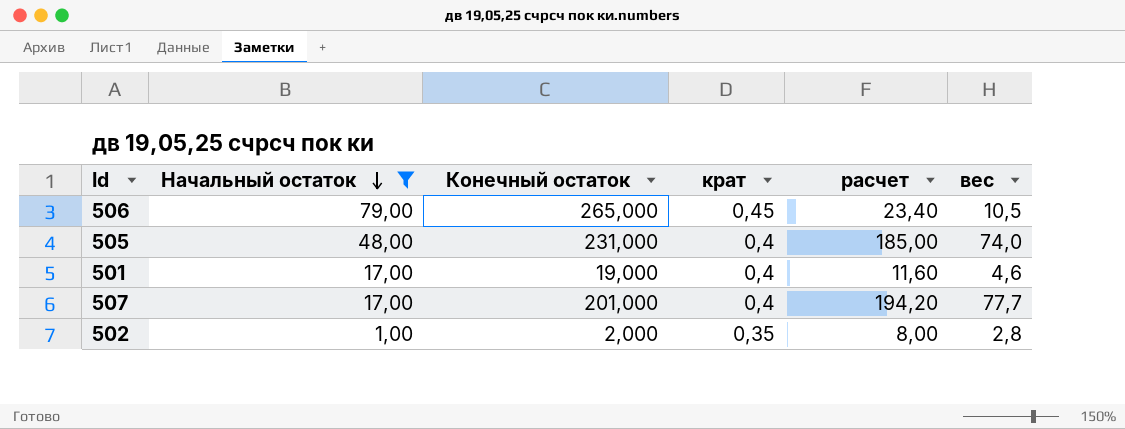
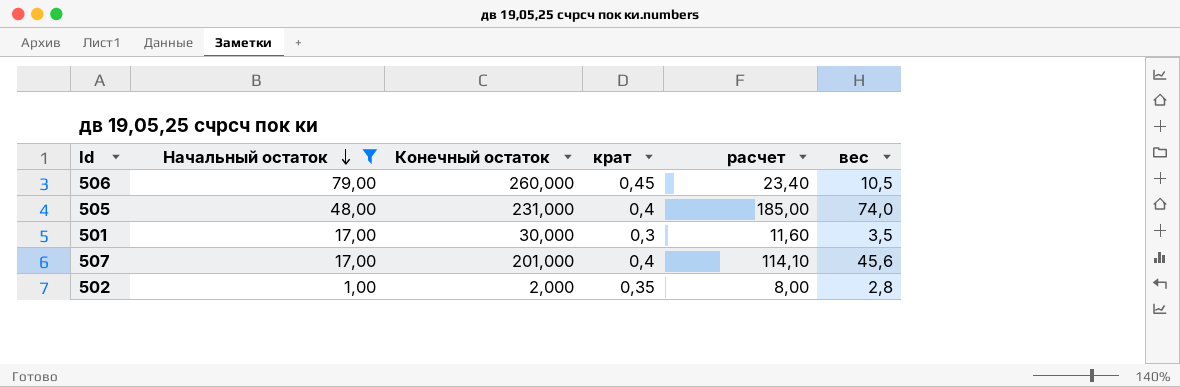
506 | Конечный остаток: 265,000 -> 260,000
501 | Конечный остаток: 19,000 -> 30,000
501 | крат: 0,4 -> 0,3
501 | вес: 4,6 -> 3,5
507 | расчет: 194,20 -> 114,10
507 | вес: 77,7 -> 45,6

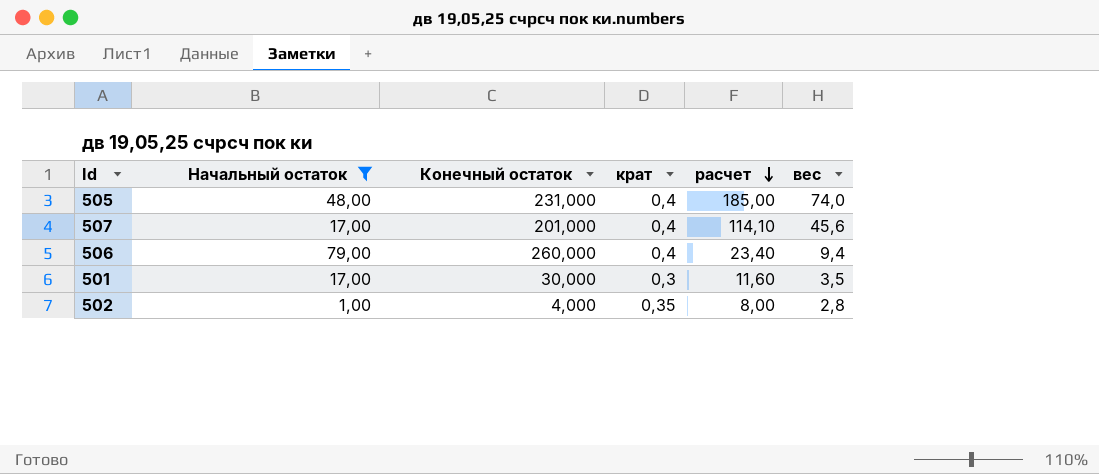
row order: Начальный остаток descending -> расчет descending
506 | крат: 0,45 -> 0,4
506 | вес: 10,5 -> 9,4
502 | Конечный остаток: 2,000 -> 4,000

